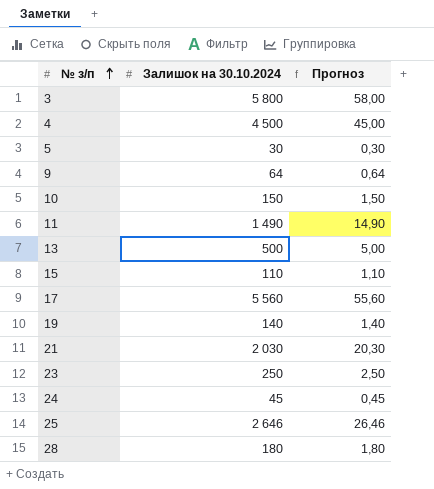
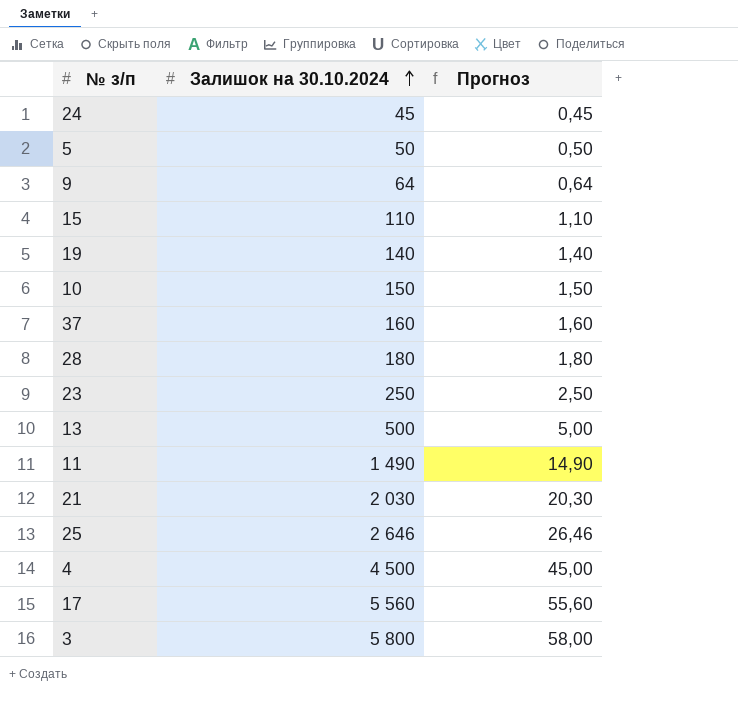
row order: № з/п ascending -> Залишок на 30.10.2024 ascending
5 | Залишок на 30.10.2024: 30 -> 50
5 | Прогноз: 0,30 -> 0,50
row 37: none -> 160 | 1,60

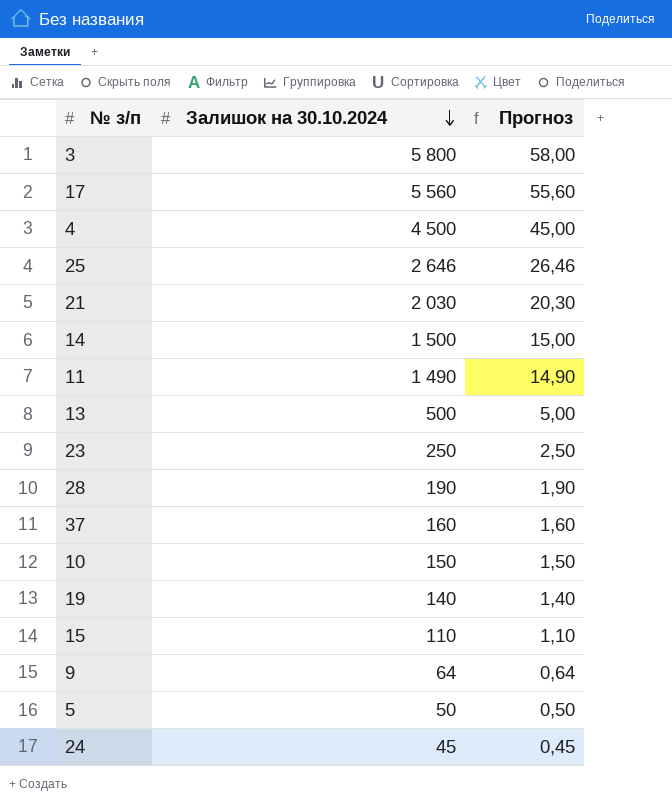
row order: Залишок на 30.10.2024 ascending -> Залишок на 30.10.2024 descending
row 14: none -> 1 500 | 15,00
28 | Залишок на 30.10.2024: 180 -> 190
28 | Прогноз: 1,80 -> 1,90

